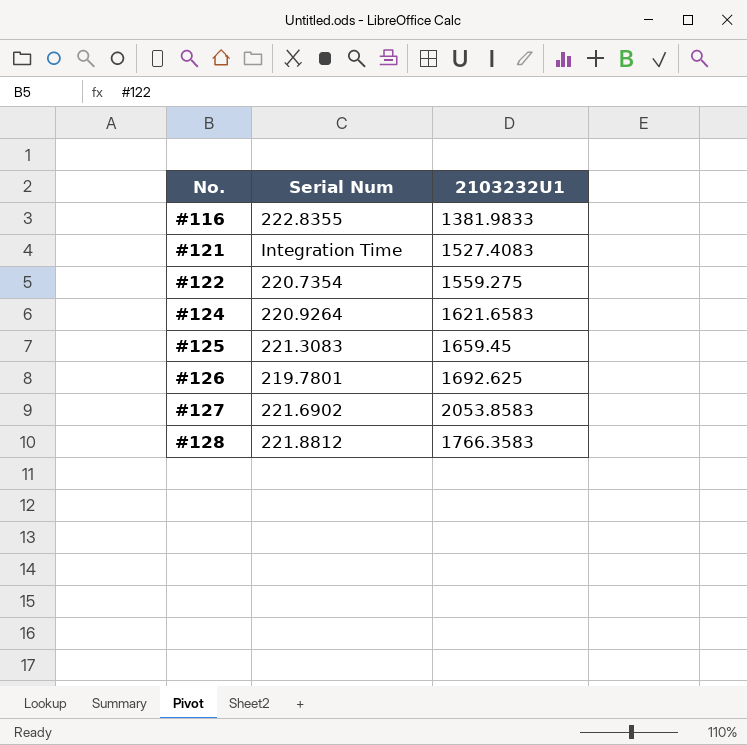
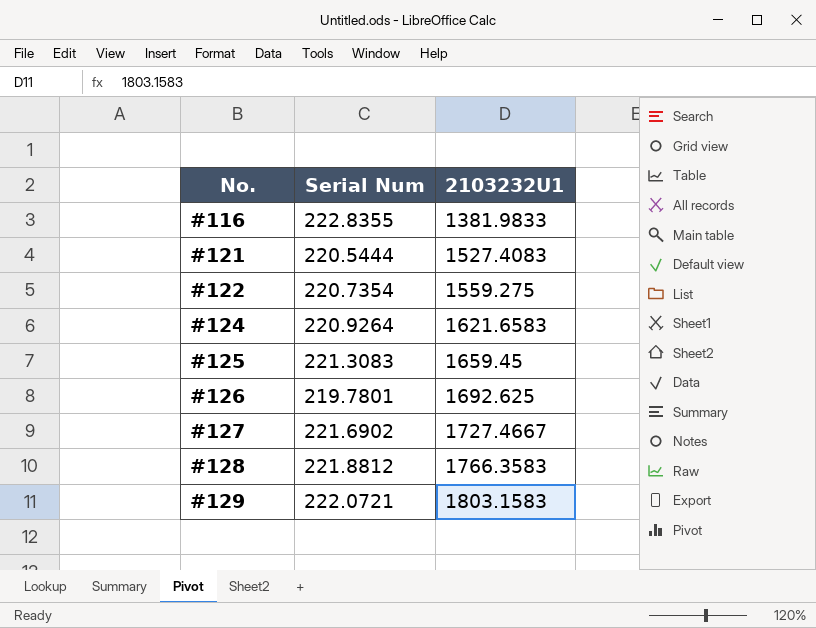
#121 | Serial Num: Integration Time -> 220.5444
#127 | 2103232U1: 2053.8583 -> 1727.4667
row #129: none -> 222.0721 | 1803.1583

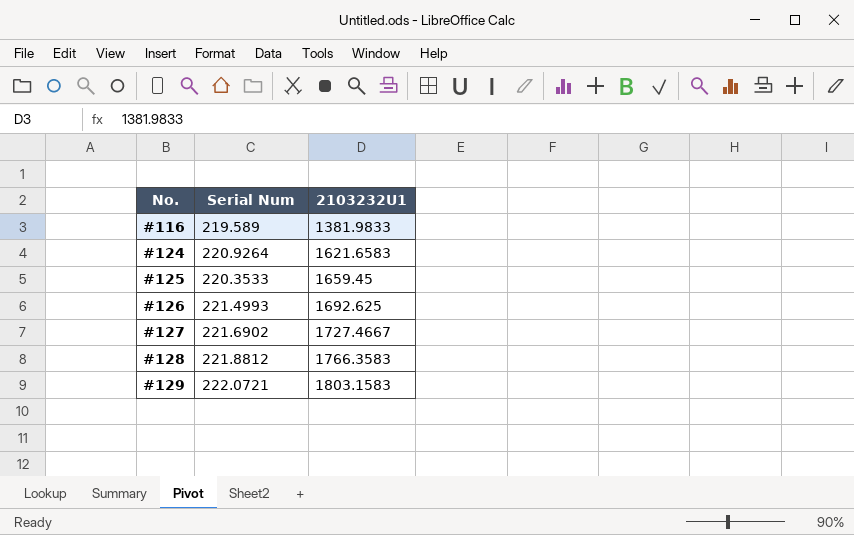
row #121: 220.5444 | 1527.4083 -> none
row #122: 220.7354 | 1559.275 -> none
#116 | Serial Num: 222.8355 -> 219.589
#125 | Serial Num: 221.3083 -> 220.3533
#126 | Serial Num: 219.7801 -> 221.4993

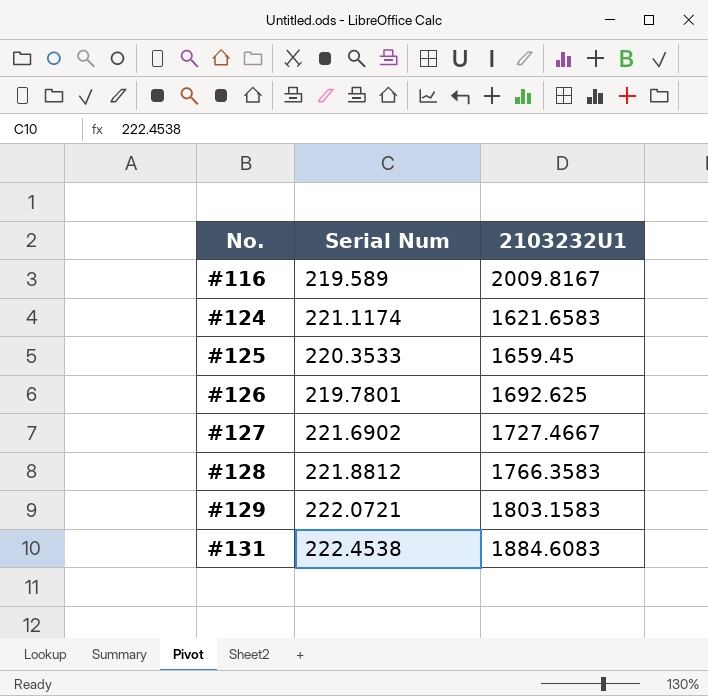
#116 | 2103232U1: 1381.9833 -> 2009.8167
#124 | Serial Num: 220.9264 -> 221.1174
#126 | Serial Num: 221.4993 -> 219.7801
row #131: none -> 222.4538 | 1884.6083

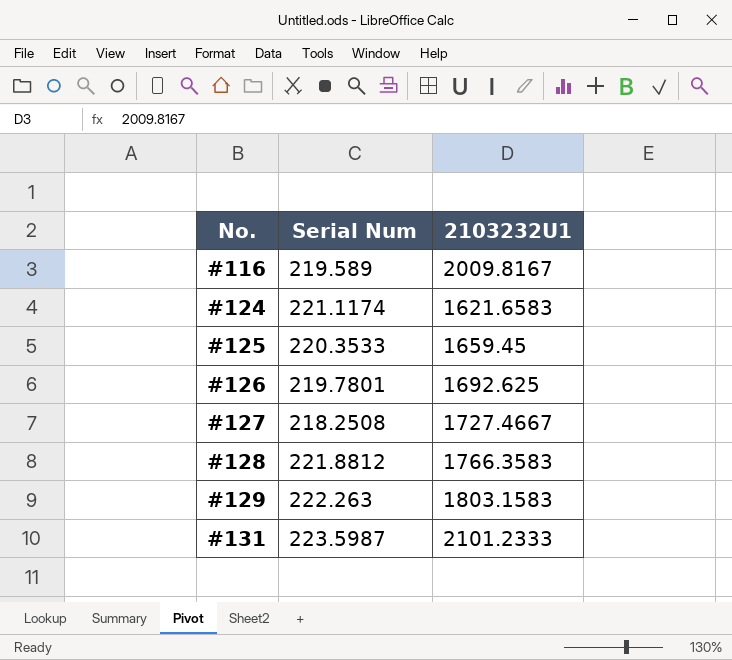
#127 | Serial Num: 221.6902 -> 218.2508
#129 | Serial Num: 222.0721 -> 222.263
#131 | Serial Num: 222.4538 -> 223.5987
#131 | 2103232U1: 1884.6083 -> 2101.2333

